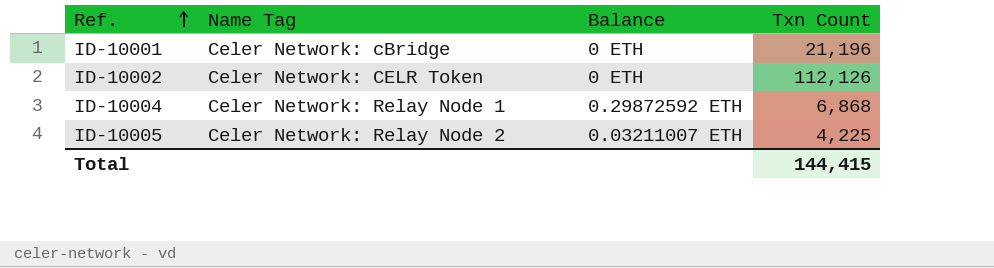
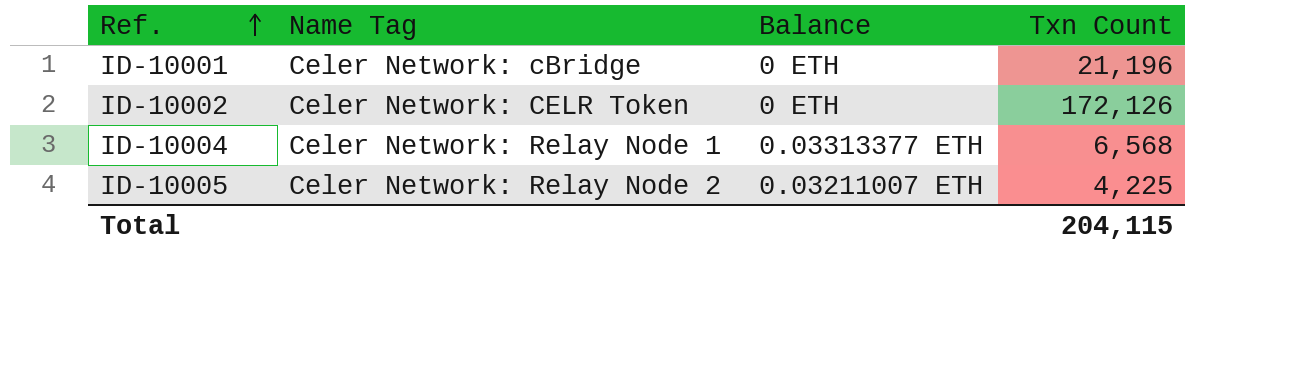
ID-10002 | Txn Count: 112,126 -> 172,126
ID-10004 | Balance: 0.29872592 ETH -> 0.03313377 ETH
ID-10004 | Txn Count: 6,868 -> 6,568
Total | Txn Count: 144,415 -> 204,115

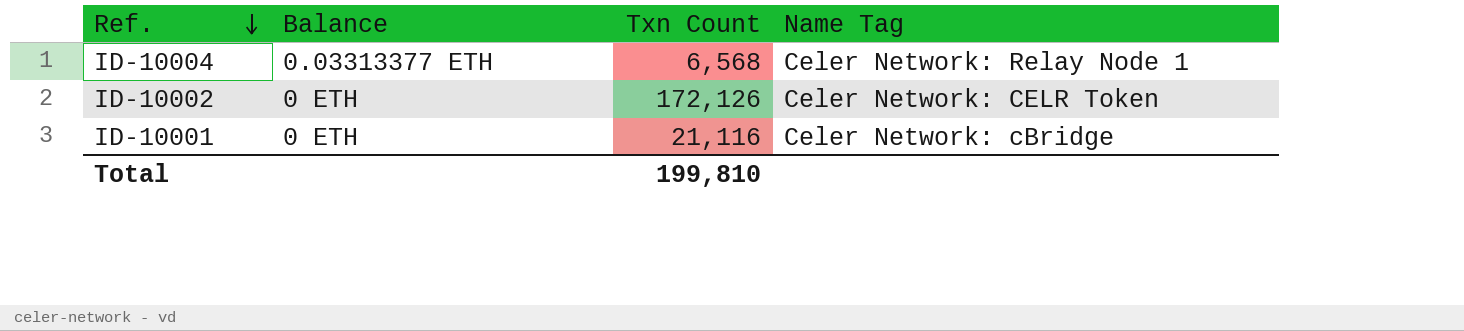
row order: Ref. ascending -> Ref. descending
column Name Tag | position: 2 -> 4
row ID-10005: Celer Network: Relay Node 2 | 0.03211007 ETH | 4,225 -> none
ID-10001 | Txn Count: 21,196 -> 21,116
Total | Txn Count: 204,115 -> 199,810

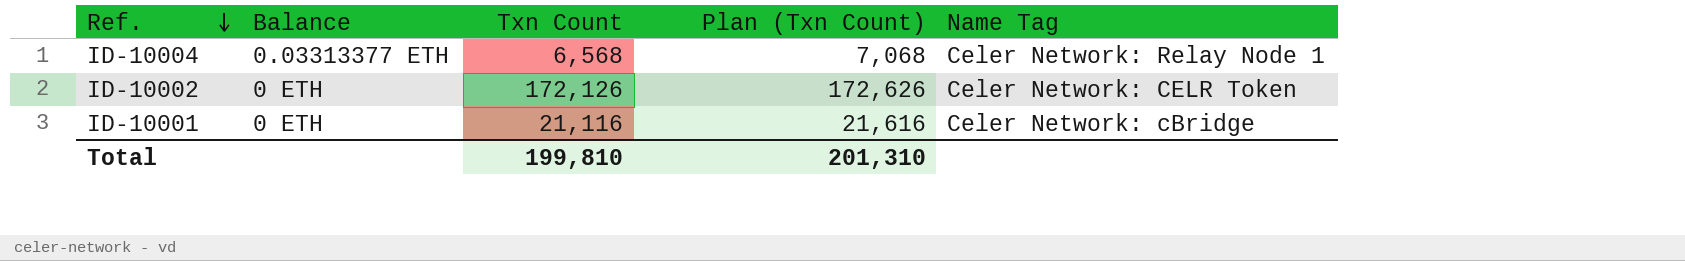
column Plan (Txn Count) | formula: none -> [Txn Count] + 500

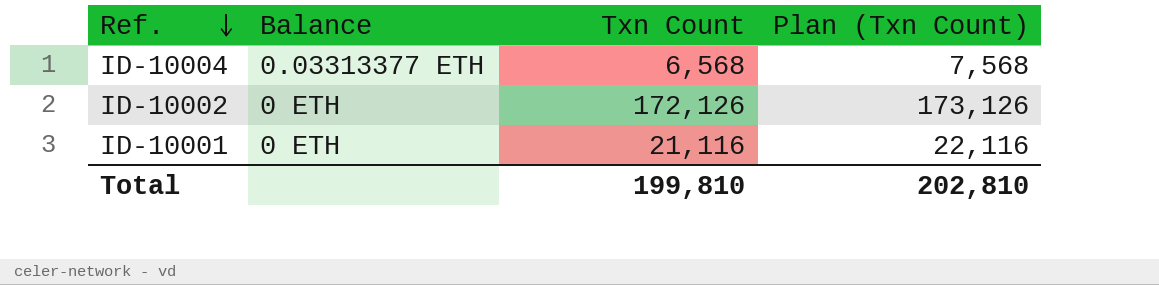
column Name Tag | position: 5 -> none
column Plan (Txn Count) | formula: [Txn Count] + 500 -> [Txn Count] + 1000
Total | Plan (Txn Count): 201,310 -> 202,810

